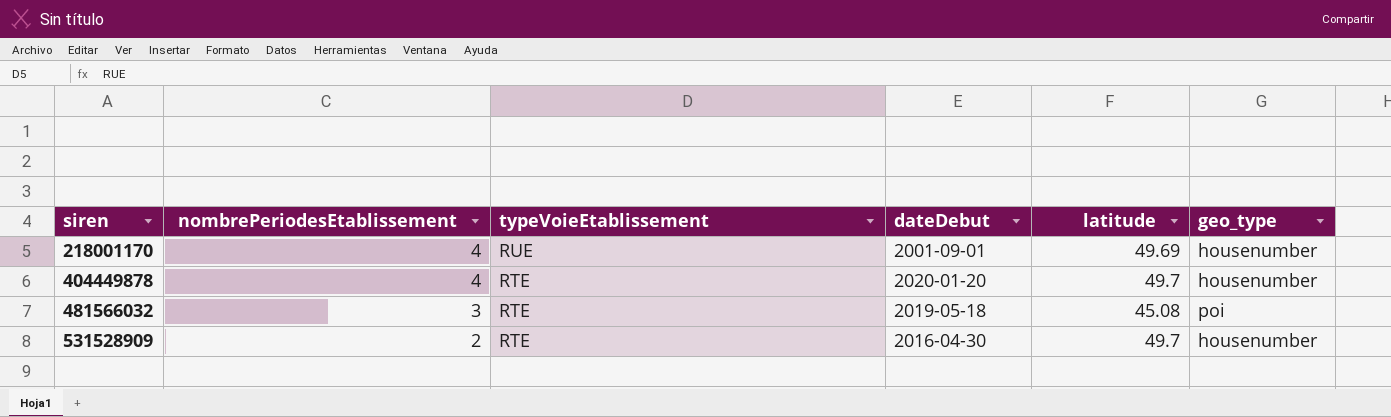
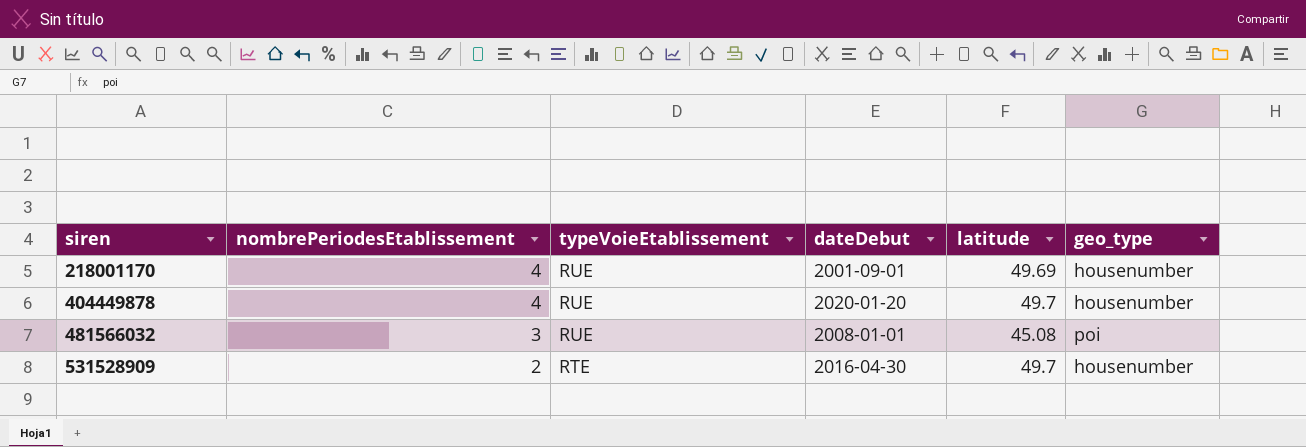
404449878 | typeVoieEtablissement: RTE -> RUE
481566032 | typeVoieEtablissement: RTE -> RUE
481566032 | dateDebut: 2019-05-18 -> 2008-01-01

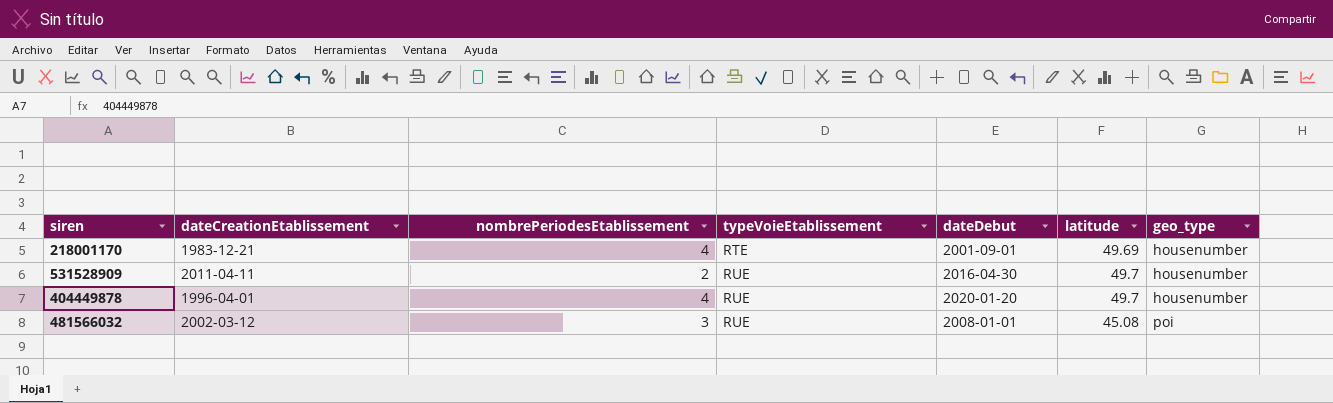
row order: siren ascending -> typeVoieEtablissement ascending
column dateCreationEtablissement | position: none -> 2
218001170 | typeVoieEtablissement: RUE -> RTE
531528909 | typeVoieEtablissement: RTE -> RUE

